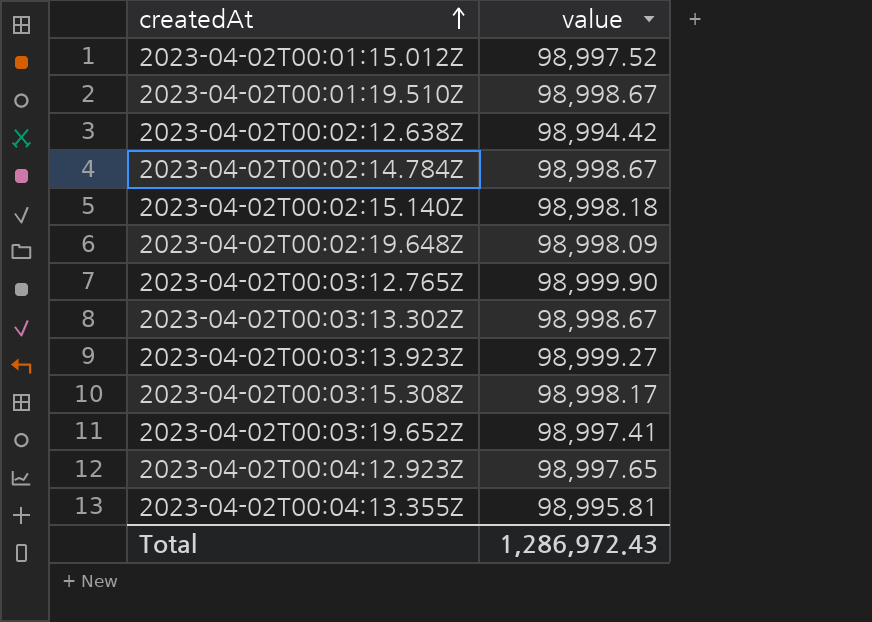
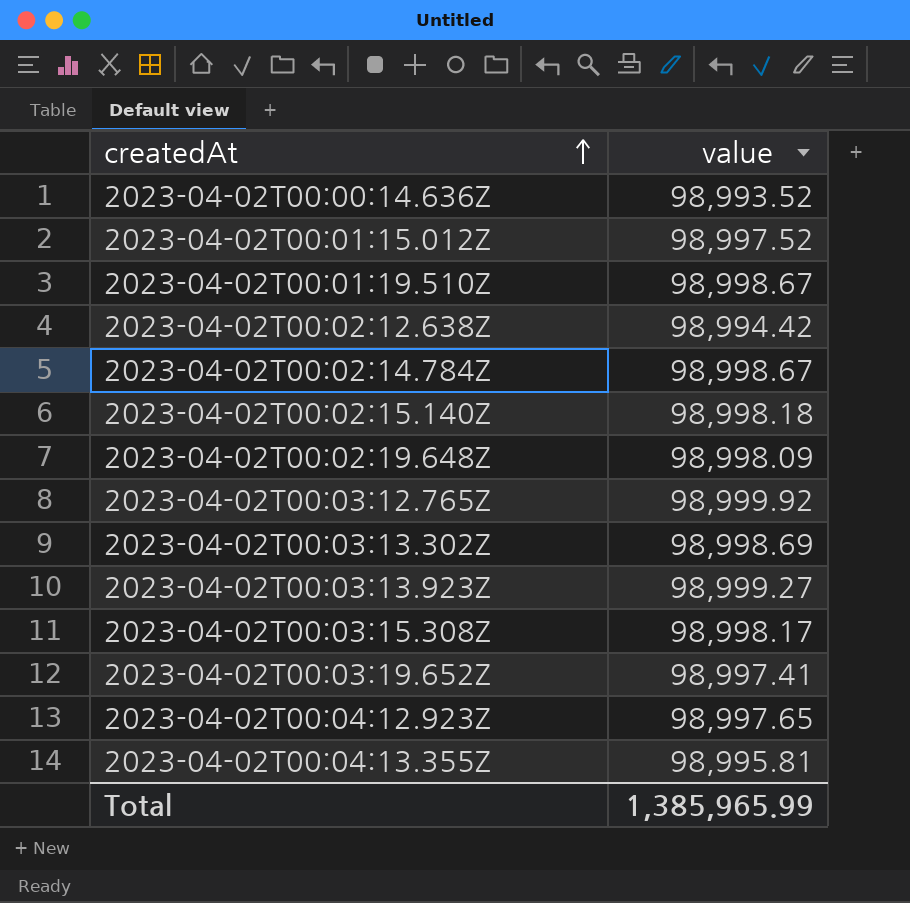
row 2023-04-02T00:00:14.636Z: none -> 98,993.52
2023-04-02T00:03:12.765Z | value: 98,999.90 -> 98,999.92
2023-04-02T00:03:13.302Z | value: 98,998.67 -> 98,998.69
Total | value: 1,286,972.43 -> 1,385,965.99

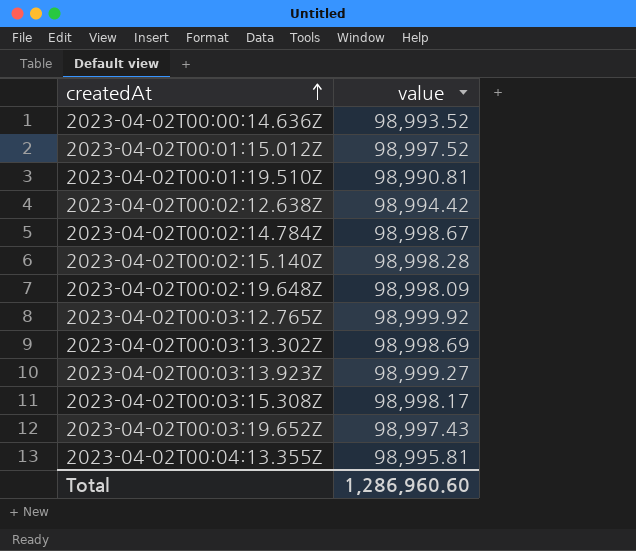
row 2023-04-02T00:04:12.923Z: 98,997.65 -> none
2023-04-02T00:01:19.510Z | value: 98,998.67 -> 98,990.81
2023-04-02T00:02:15.140Z | value: 98,998.18 -> 98,998.28
2023-04-02T00:03:19.652Z | value: 98,997.41 -> 98,997.43
Total | value: 1,385,965.99 -> 1,286,960.60

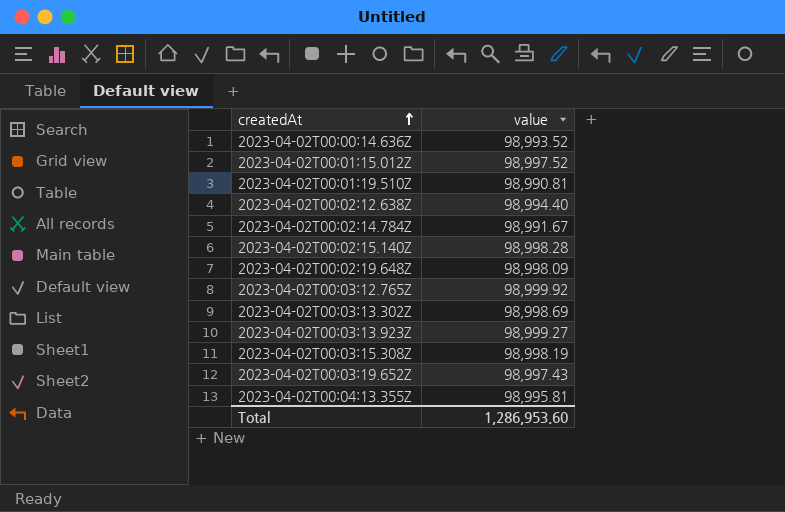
2023-04-02T00:02:12.638Z | value: 98,994.42 -> 98,994.40
2023-04-02T00:02:14.784Z | value: 98,998.67 -> 98,991.67
2023-04-02T00:03:15.308Z | value: 98,998.17 -> 98,998.19
Total | value: 1,286,960.60 -> 1,286,953.60

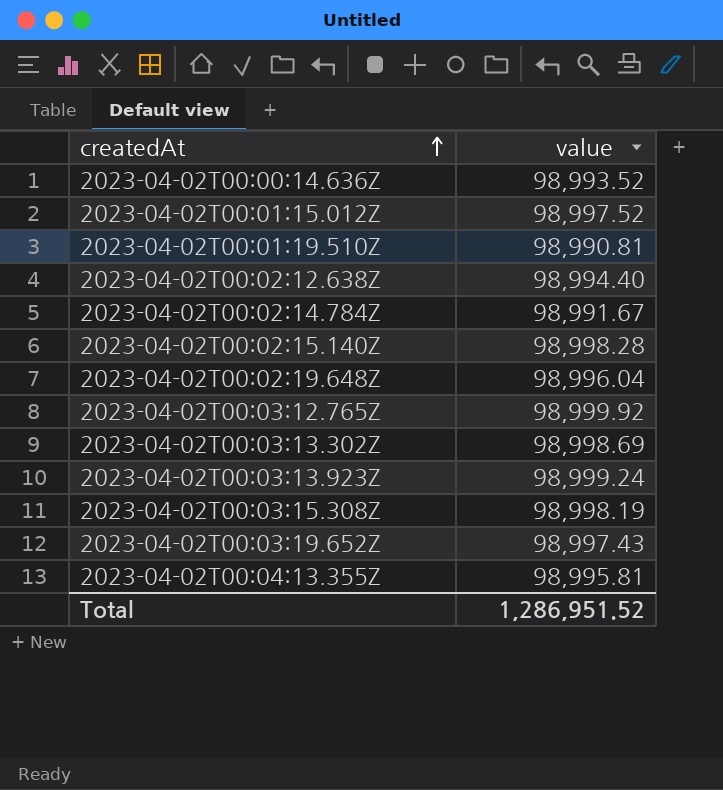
2023-04-02T00:02:19.648Z | value: 98,998.09 -> 98,996.04
2023-04-02T00:03:13.923Z | value: 98,999.27 -> 98,999.24
Total | value: 1,286,953.60 -> 1,286,951.52

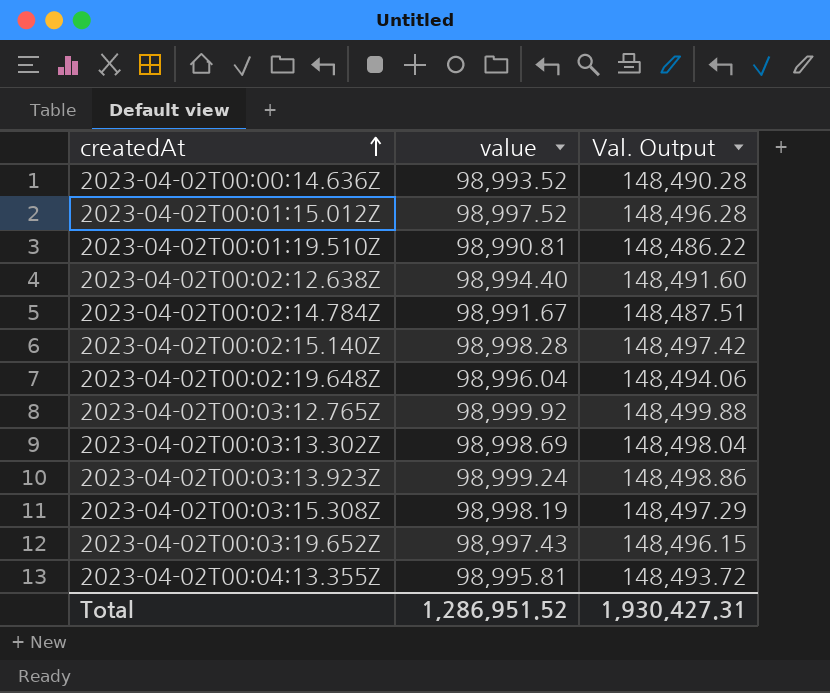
column Val. Output | formula: none -> [value] * 1.5

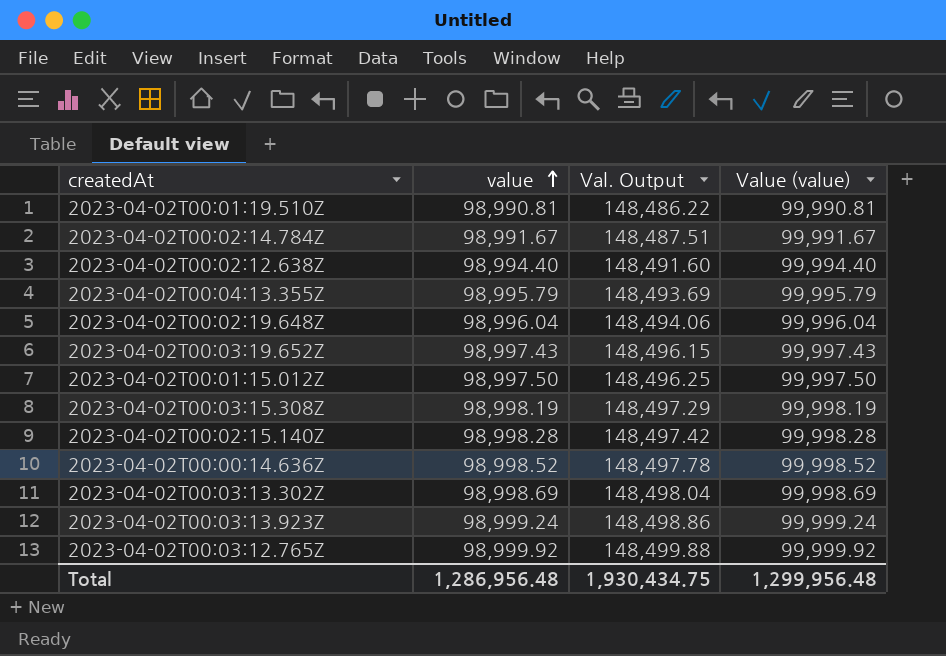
row order: createdAt ascending -> value ascending
column Value (value) | formula: none -> [value] + 1000
2023-04-02T00:04:13.355Z | value: 98,995.81 -> 98,995.79
2023-04-02T00:04:13.355Z | Val. Output: 148,493.72 -> 148,493.69
2023-04-02T00:01:15.012Z | value: 98,997.52 -> 98,997.50
2023-04-02T00:01:15.012Z | Val. Output: 148,496.28 -> 148,496.25
2023-04-02T00:00:14.636Z | value: 98,993.52 -> 98,998.52
2023-04-02T00:00:14.636Z | Val. Output: 148,490.28 -> 148,497.78
Total | value: 1,286,951.52 -> 1,286,956.48
Total | Val. Output: 1,930,427.31 -> 1,930,434.75

